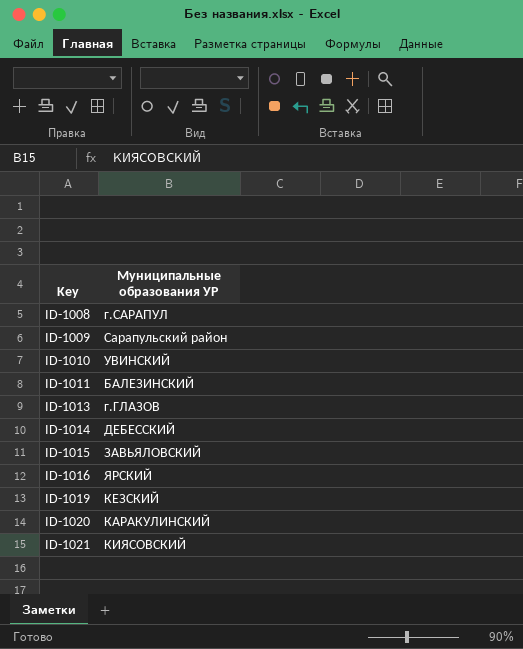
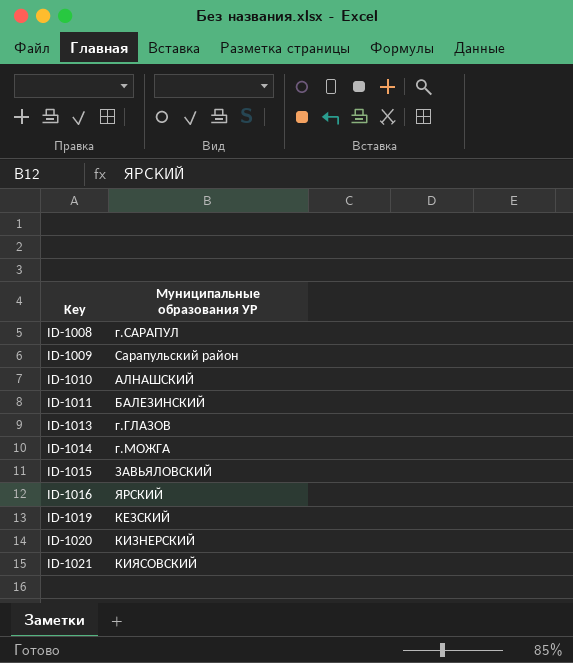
ID-1010 | Муниципальные образования УР: УВИНСКИЙ -> АЛНАШСКИЙ
ID-1014 | Муниципальные образования УР: ДЕБЕССКИЙ -> г.МОЖГА
ID-1020 | Муниципальные образования УР: КАРАКУЛИНСКИЙ -> КИЗНЕРСКИЙ

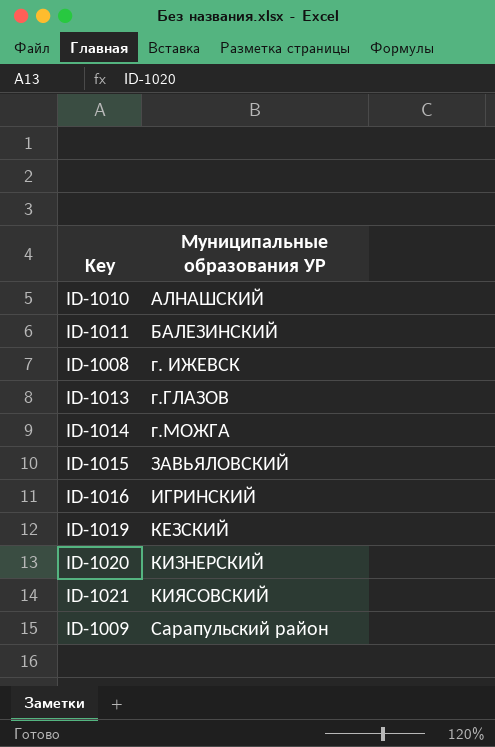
row order: Key ascending -> Муниципальные образования УР ascending
ID-1008 | Муниципальные образования УР: г.САРАПУЛ -> г. ИЖЕВСК
ID-1016 | Муниципальные образования УР: ЯРСКИЙ -> ИГРИНСКИЙ

